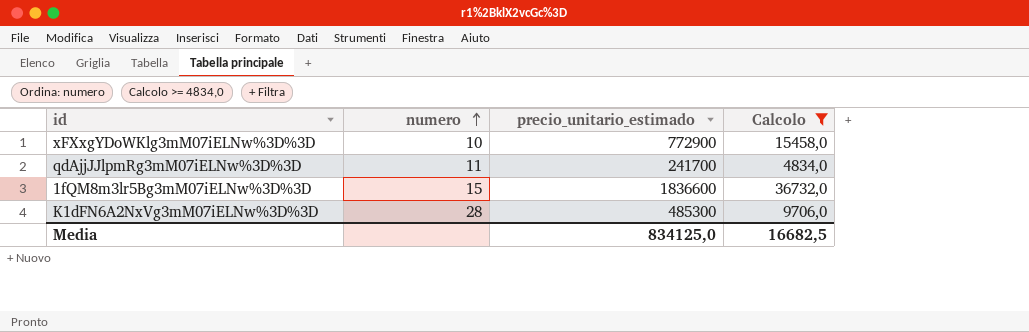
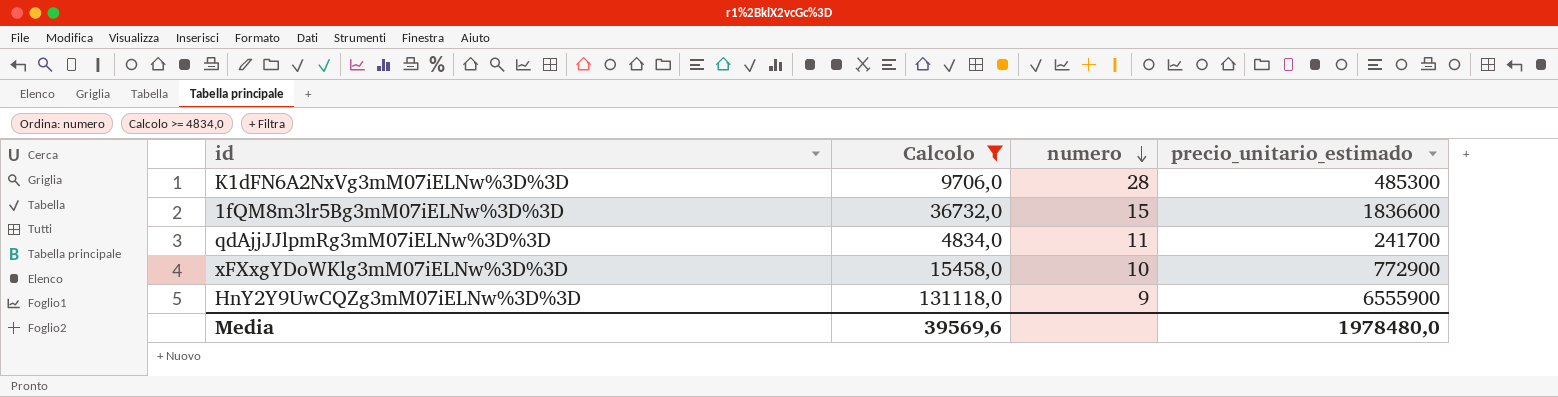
row order: numero ascending -> numero descending
column Calcolo | position: 4 -> 2
row HnY2Y9UwCQZg3mM07iELNw%3D%3D: none -> 131118,0 | 9 | 6555900
Media | Calcolo: 16682,5 -> 39569,6
Media | precio_unitario_estimado: 834125,0 -> 1978480,0

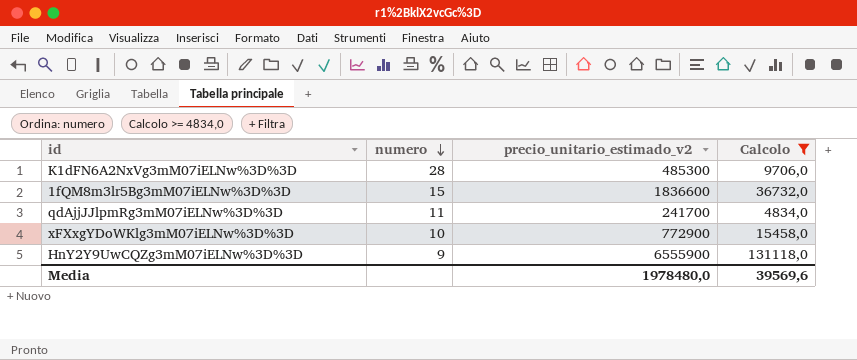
column name: precio_unitario_estimado -> precio_unitario_estimado_v2
column Calcolo | position: 2 -> 4

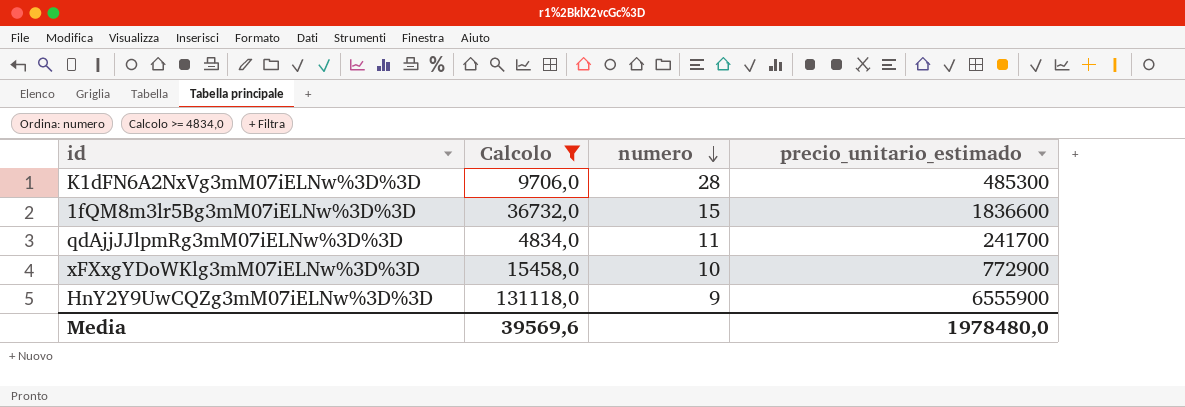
column Calcolo | position: 4 -> 2
column name: precio_unitario_estimado_v2 -> precio_unitario_estimado

